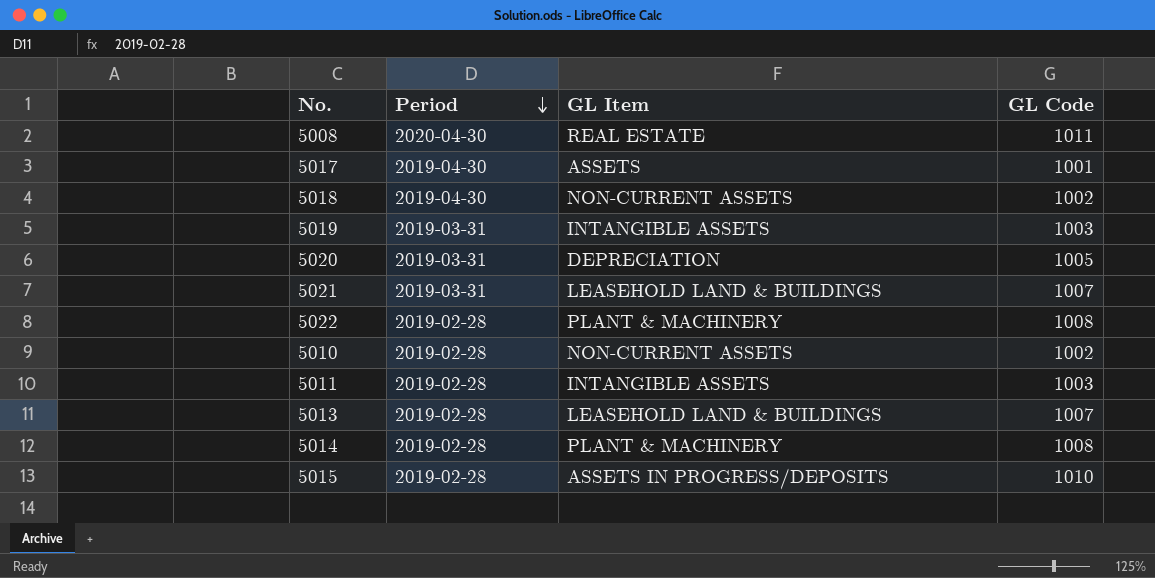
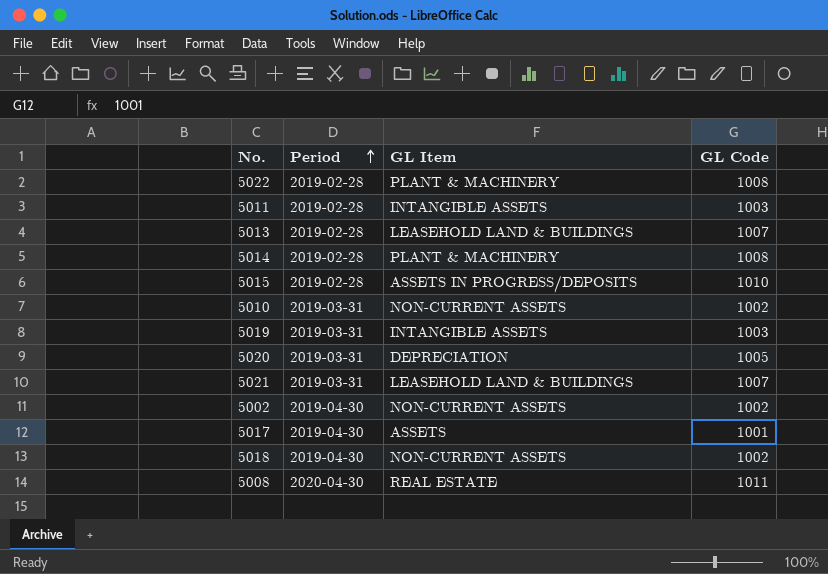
row order: Period descending -> Period ascending
5010 | Period: 2019-02-28 -> 2019-03-31
row 5002: none -> 2019-04-30 | NON-CURRENT ASSETS | 1002

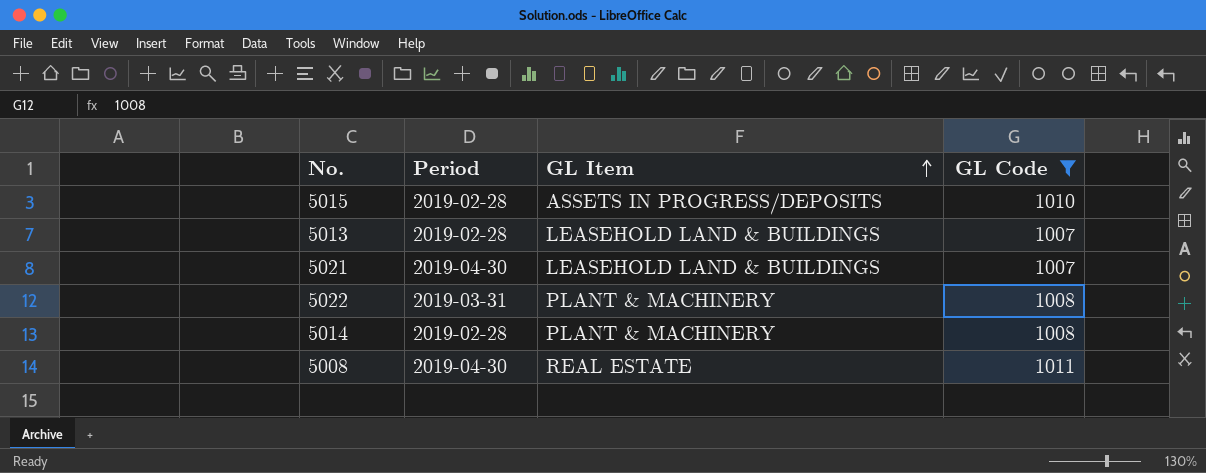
filter: none -> GL Code >= 1007
row order: Period ascending -> GL Item ascending
5021 | Period: 2019-03-31 -> 2019-04-30
5022 | Period: 2019-02-28 -> 2019-03-31
5008 | Period: 2020-04-30 -> 2019-04-30

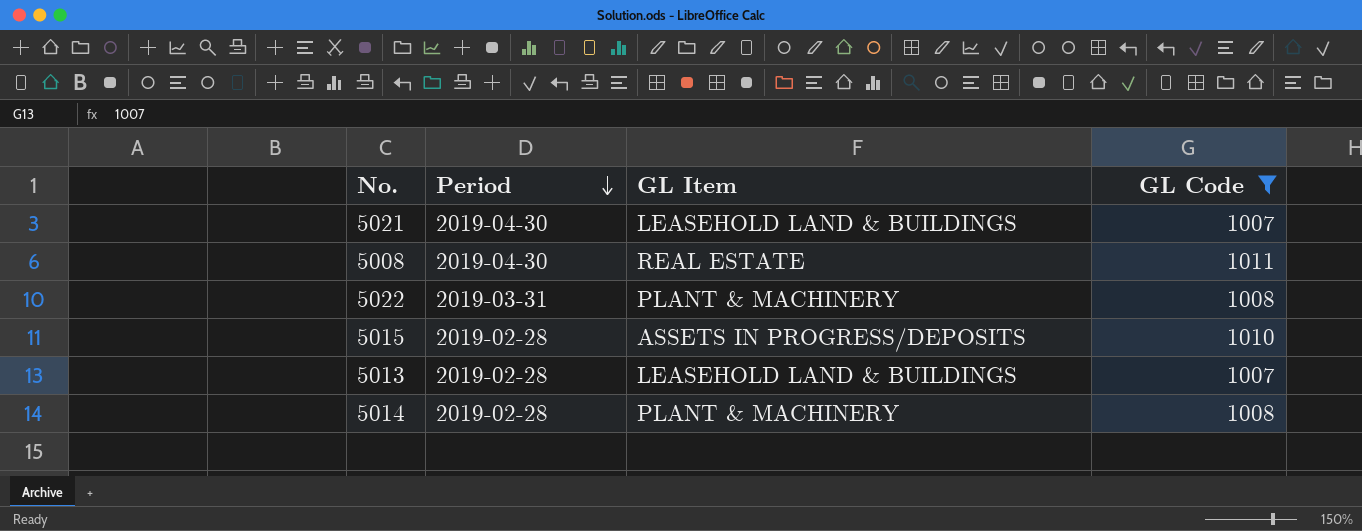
row order: GL Item ascending -> Period descending

